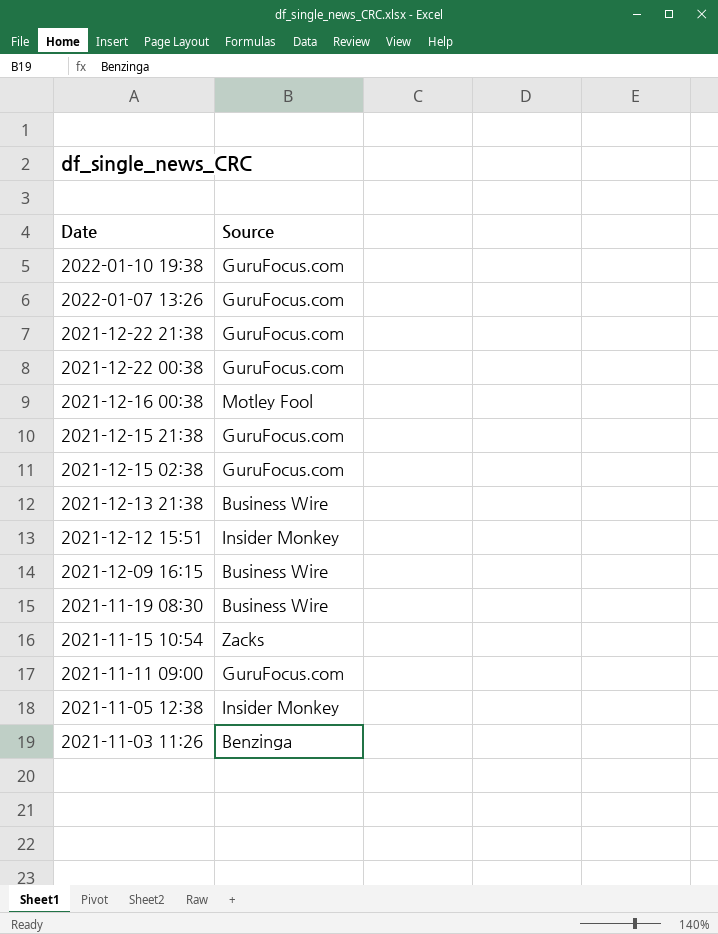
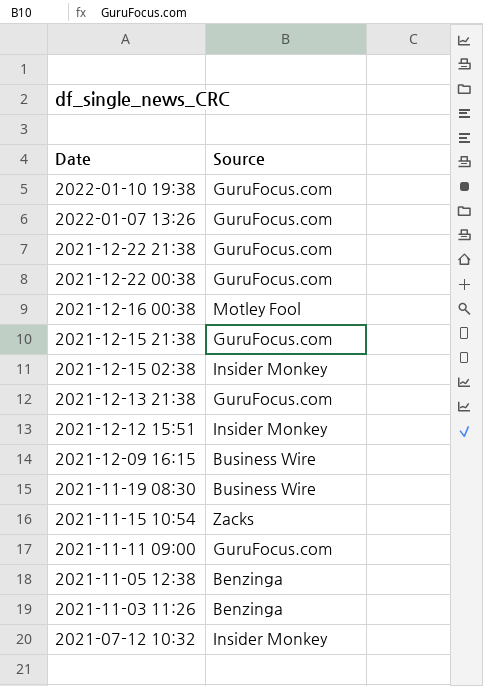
2021-12-15 02:38 | Source: GuruFocus.com -> Insider Monkey
2021-12-13 21:38 | Source: Business Wire -> GuruFocus.com
2021-11-05 12:38 | Source: Insider Monkey -> Benzinga
row 2021-07-12 10:32: none -> Insider Monkey

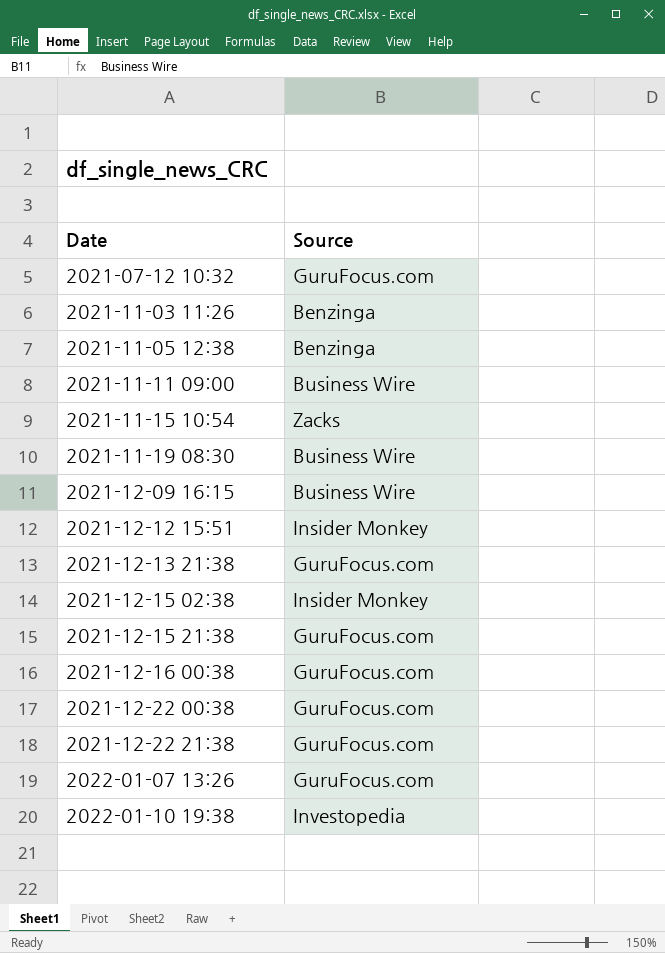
row order: Date descending -> Date ascending
2021-07-12 10:32 | Source: Insider Monkey -> GuruFocus.com
2021-11-11 09:00 | Source: GuruFocus.com -> Business Wire
2021-12-16 00:38 | Source: Motley Fool -> GuruFocus.com
2022-01-10 19:38 | Source: GuruFocus.com -> Investopedia

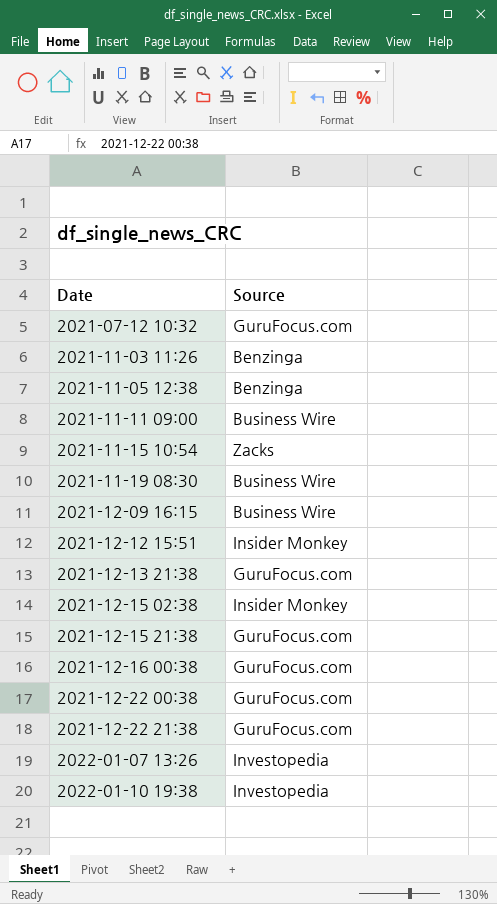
2022-01-07 13:26 | Source: GuruFocus.com -> Investopedia

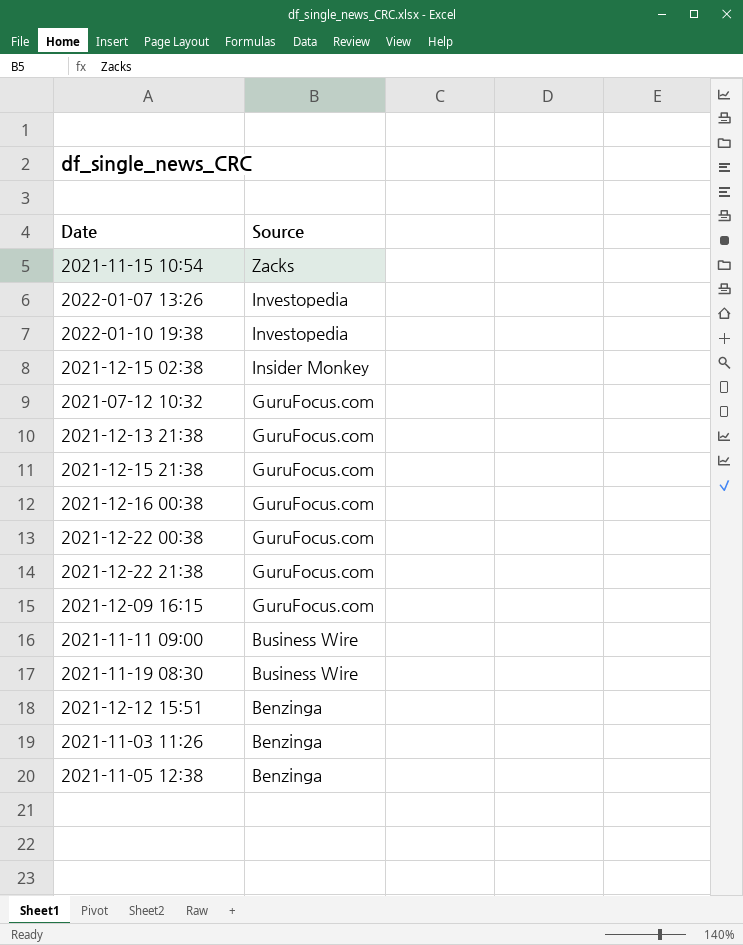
row order: Date ascending -> Source descending
2021-12-09 16:15 | Source: Business Wire -> GuruFocus.com
2021-12-12 15:51 | Source: Insider Monkey -> Benzinga

